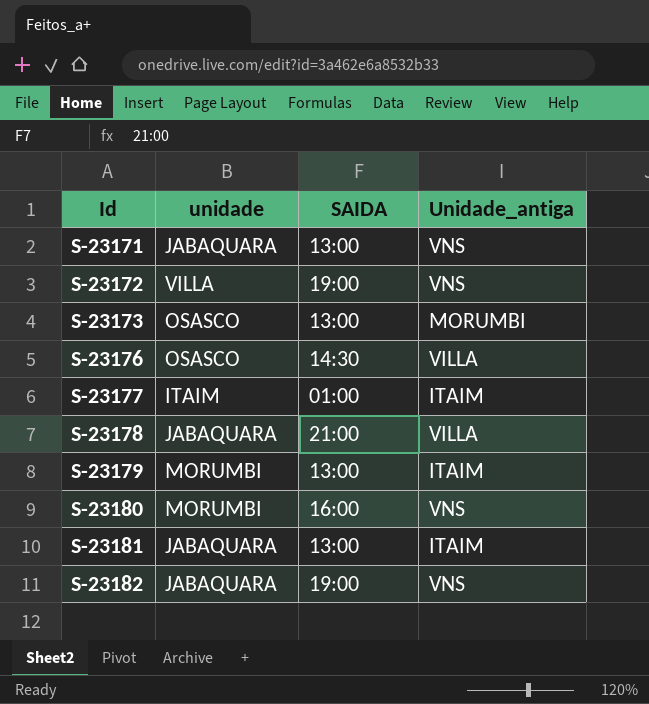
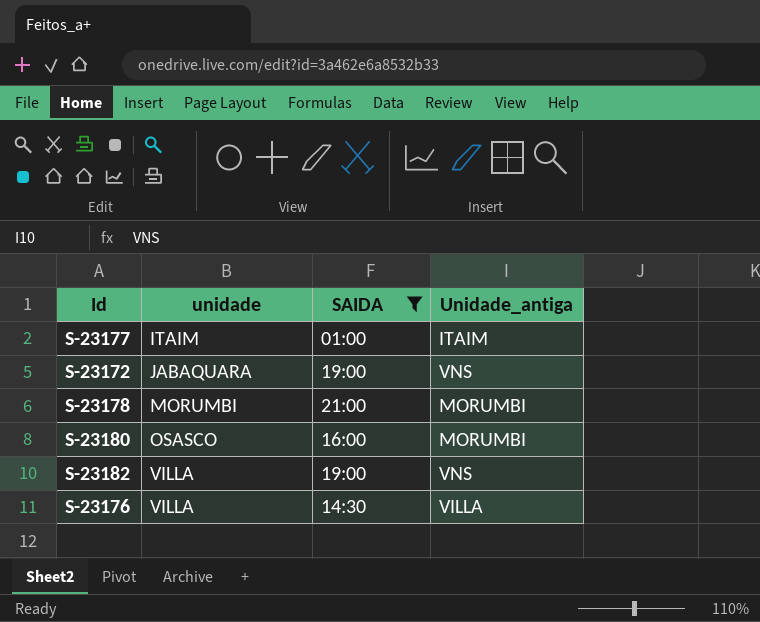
filter: none -> SAIDA != 13:00
row order: Id ascending -> unidade ascending
S-23172 | unidade: VILLA -> JABAQUARA
S-23178 | unidade: JABAQUARA -> MORUMBI
S-23178 | Unidade_antiga: VILLA -> MORUMBI
S-23180 | unidade: MORUMBI -> OSASCO
S-23180 | Unidade_antiga: VNS -> MORUMBI
S-23182 | unidade: JABAQUARA -> VILLA
S-23176 | unidade: OSASCO -> VILLA

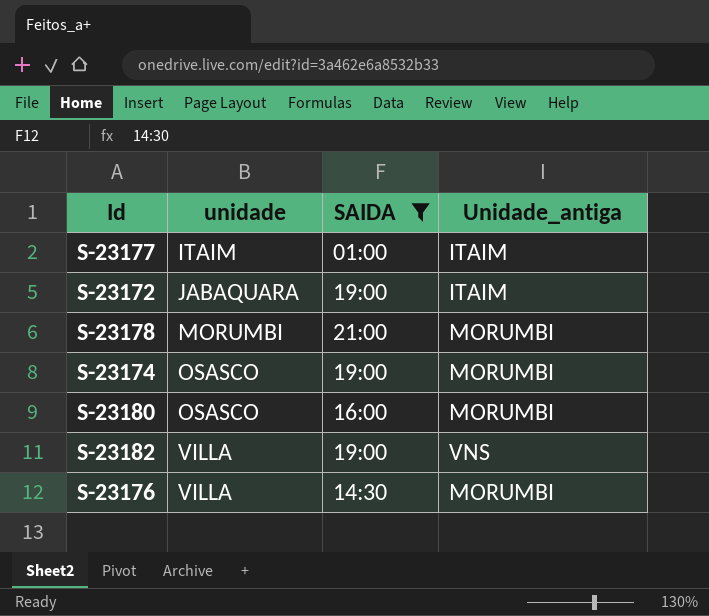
S-23172 | Unidade_antiga: VNS -> ITAIM
row S-23174: none -> OSASCO | 19:00 | MORUMBI
S-23176 | Unidade_antiga: VILLA -> MORUMBI

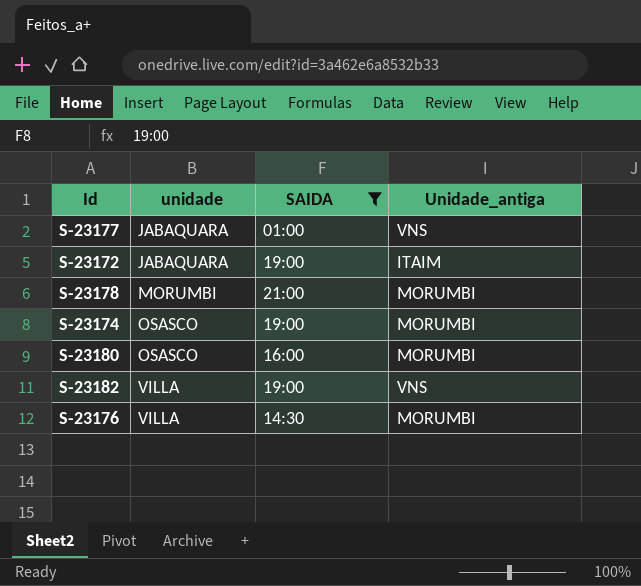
S-23177 | unidade: ITAIM -> JABAQUARA
S-23177 | Unidade_antiga: ITAIM -> VNS

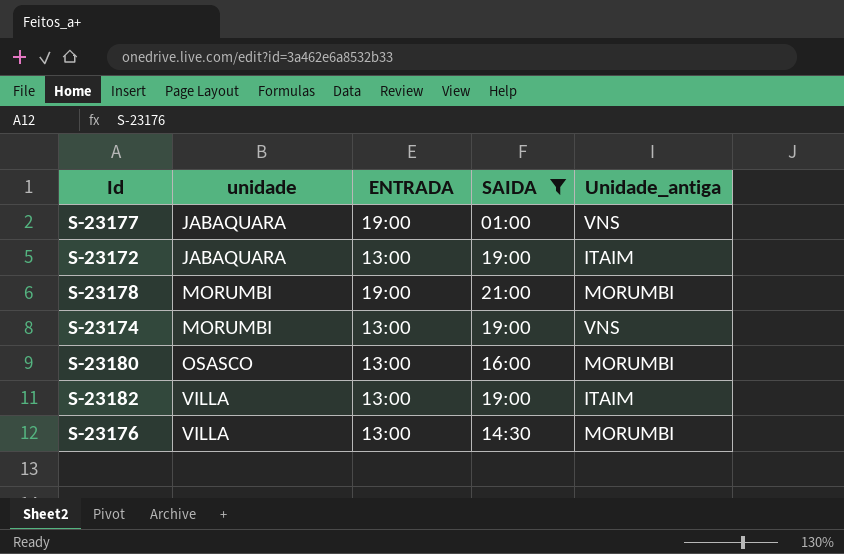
column ENTRADA | position: none -> 3
S-23174 | unidade: OSASCO -> MORUMBI
S-23174 | Unidade_antiga: MORUMBI -> VNS
S-23182 | Unidade_antiga: VNS -> ITAIM

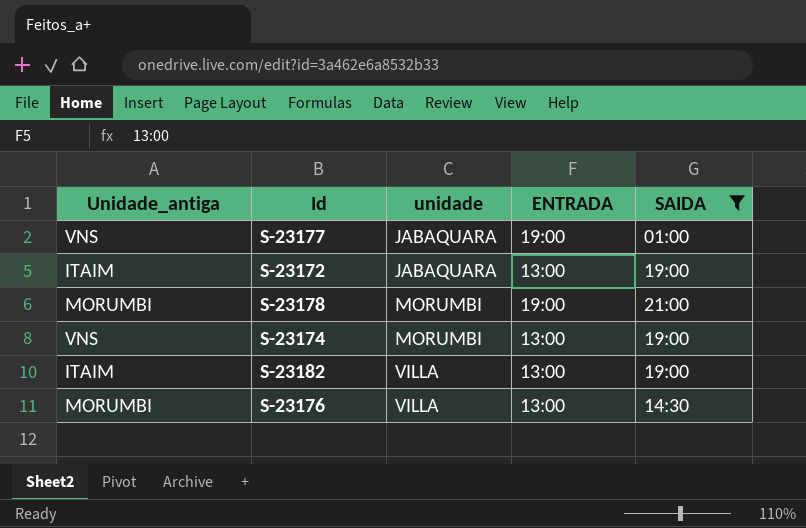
column Unidade_antiga | position: 5 -> 1
row S-23180: OSASCO | 13:00 | 16:00 | MORUMBI -> none

